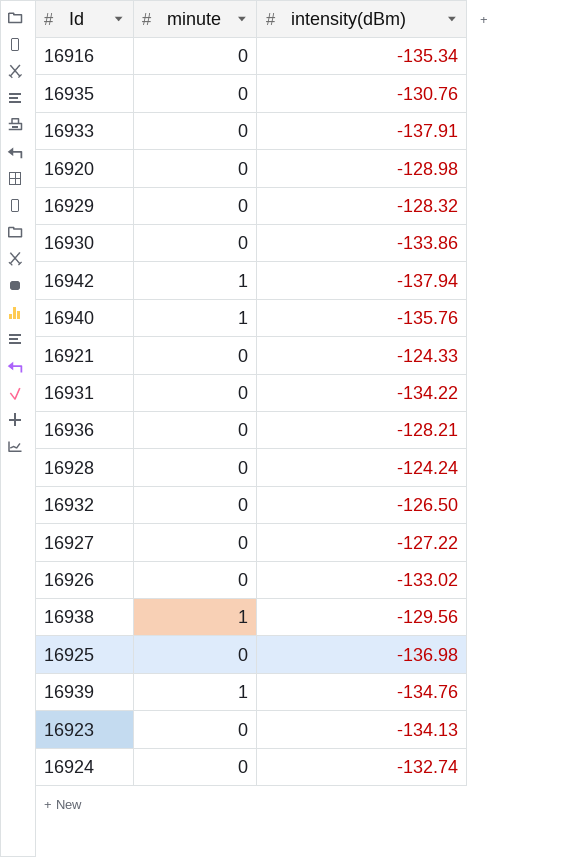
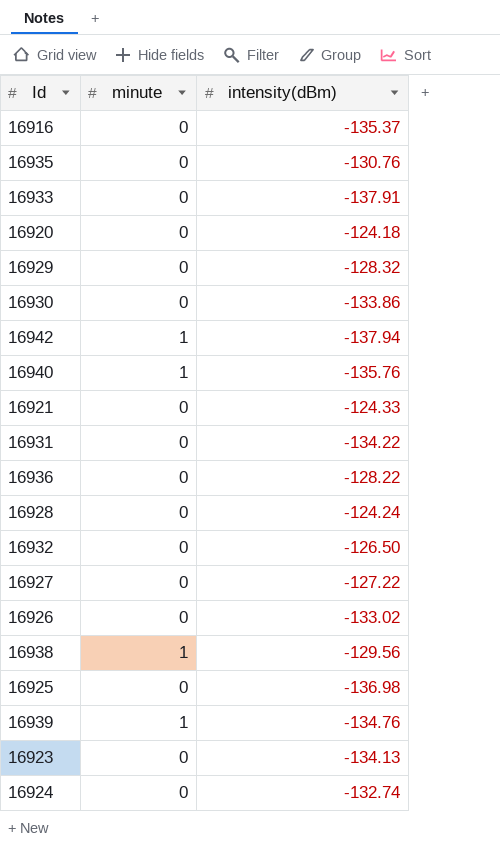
16916 | intensity(dBm): -135.34 -> -135.37
16920 | intensity(dBm): -128.98 -> -124.18
16936 | intensity(dBm): -128.21 -> -128.22

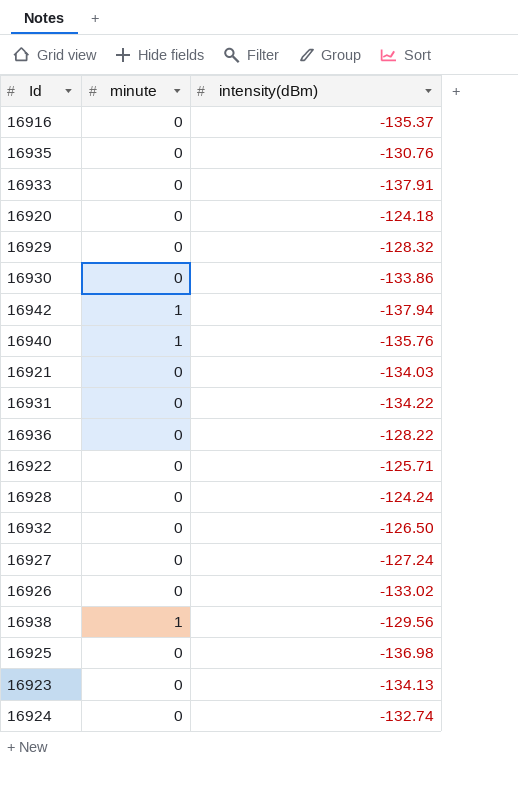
row 16939: 1 | -134.76 -> none
16921 | intensity(dBm): -124.33 -> -134.03
row 16922: none -> 0 | -125.71
16927 | intensity(dBm): -127.22 -> -127.24

